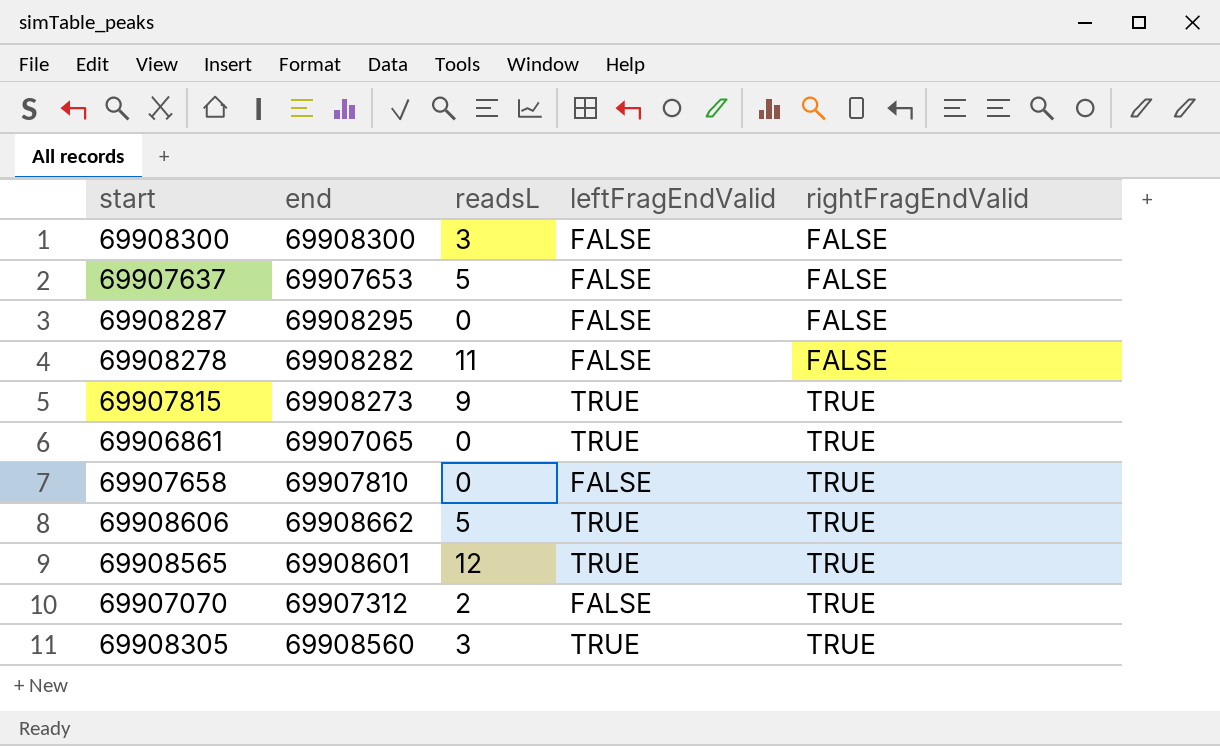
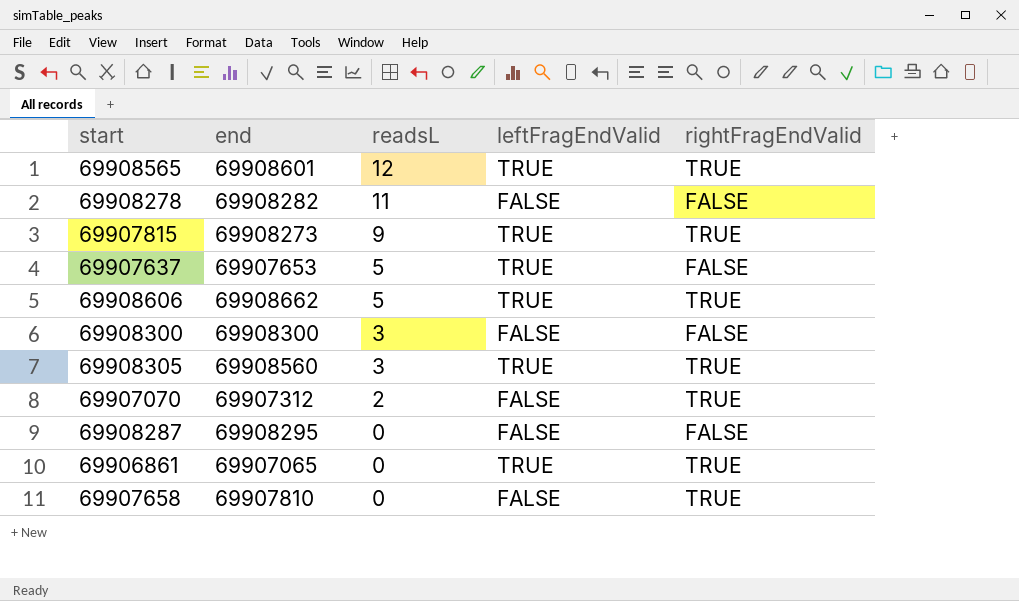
row order: rightFragEndValid ascending -> readsL descending
69907637 | leftFragEndValid: FALSE -> TRUE

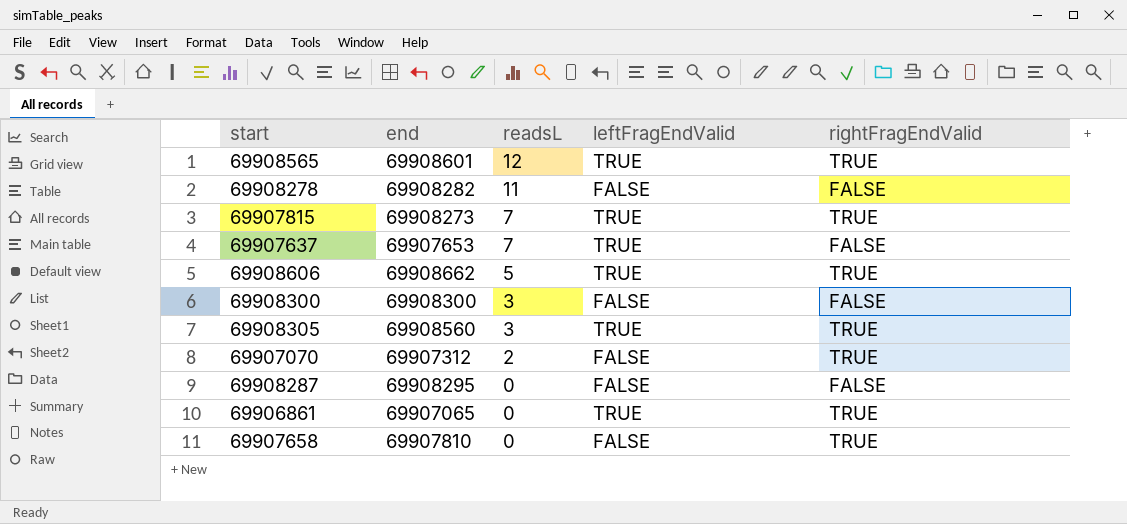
69907815 | readsL: 9 -> 7
69907637 | readsL: 5 -> 7

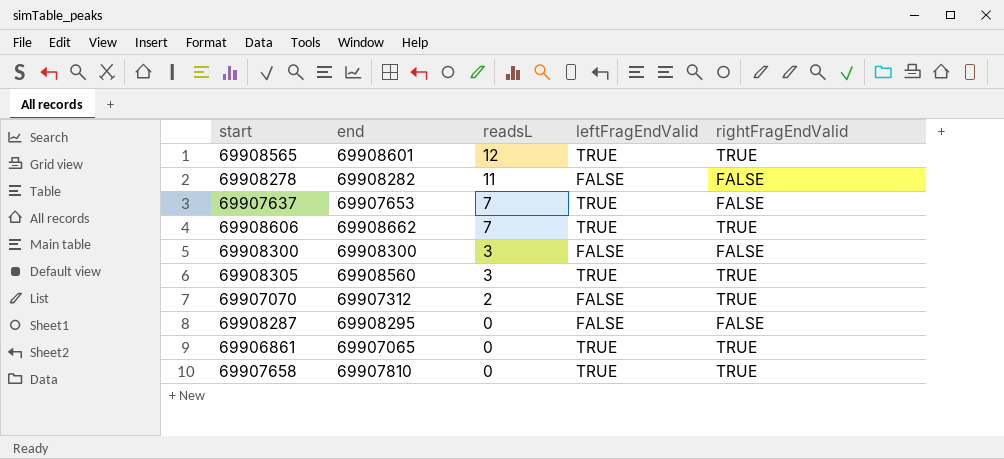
row 69907815: 69908273 | 7 | TRUE | TRUE -> none
69908606 | readsL: 5 -> 7
69907658 | leftFragEndValid: FALSE -> TRUE

